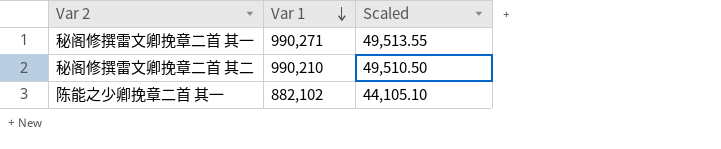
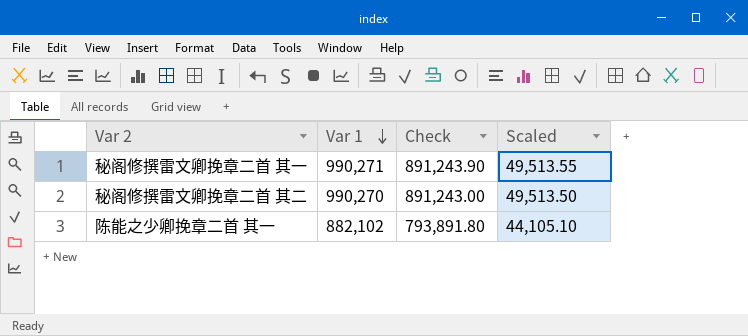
column Check | formula: none -> [Var 1] * 0.9
秘阁修撰雷文卿挽章二首 其二 | Var 1: 990,210 -> 990,270
秘阁修撰雷文卿挽章二首 其二 | Scaled: 49,510.50 -> 49,513.50

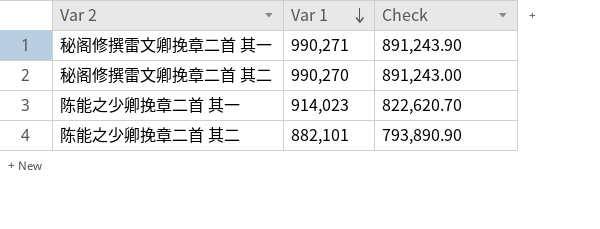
column Scaled | formula: [Var 1] * 0.05 -> none
陈能之少卿挽章二首 其一 | Var 1: 882,102 -> 914,023
陈能之少卿挽章二首 其一 | Check: 793,891.80 -> 822,620.70
row 陈能之少卿挽章二首 其二: none -> 882,101 | 793,890.90

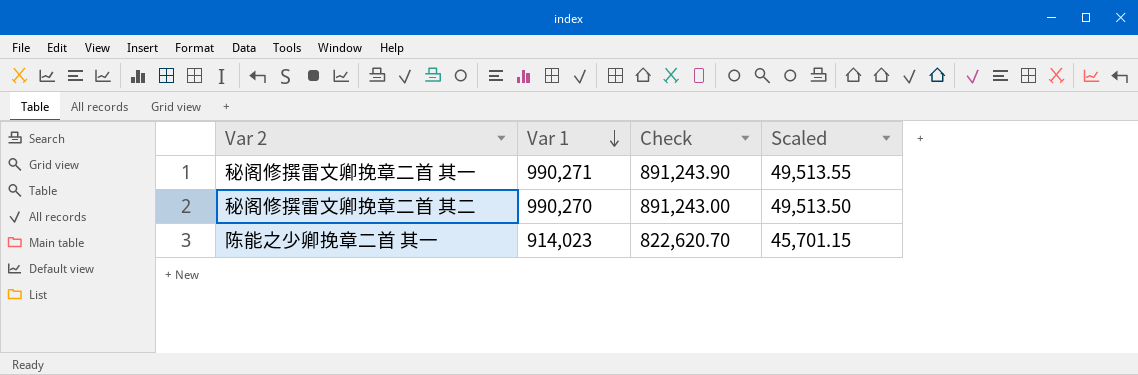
column Scaled | formula: none -> [Var 1] * 0.05
row 陈能之少卿挽章二首 其二: 882,101 | 793,890.90 -> none

